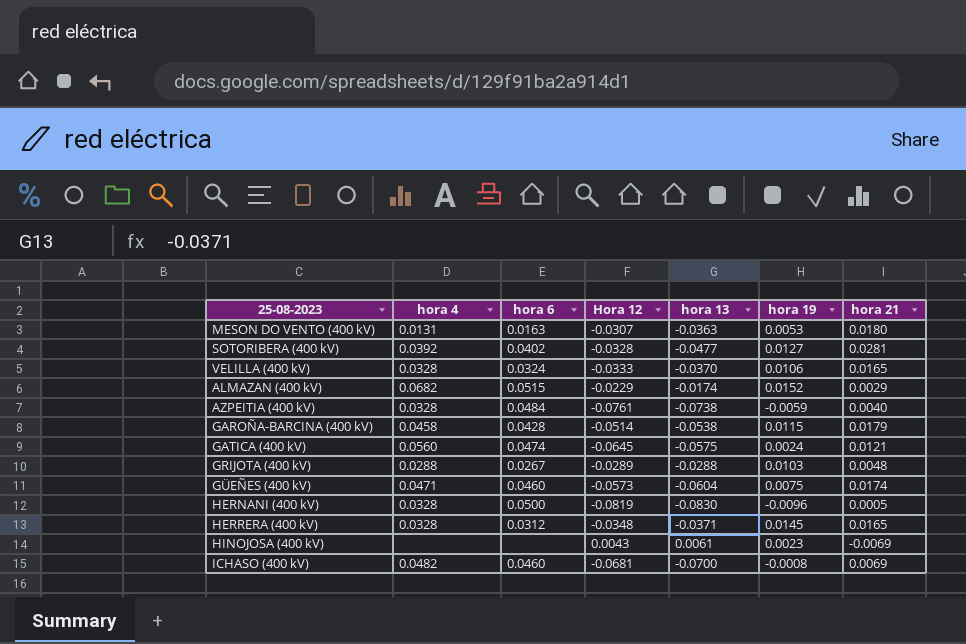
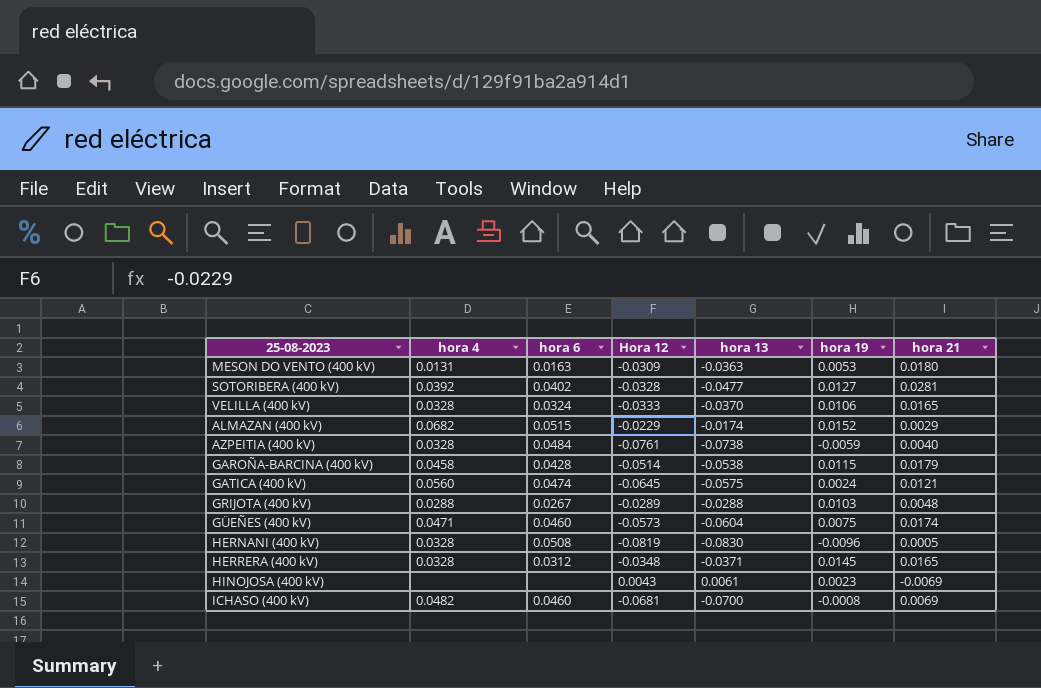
MESON DO VENTO (400 kV) | Hora 12: -0.0307 -> -0.0309
HERNANI (400 kV) | hora 6: 0.0500 -> 0.0508

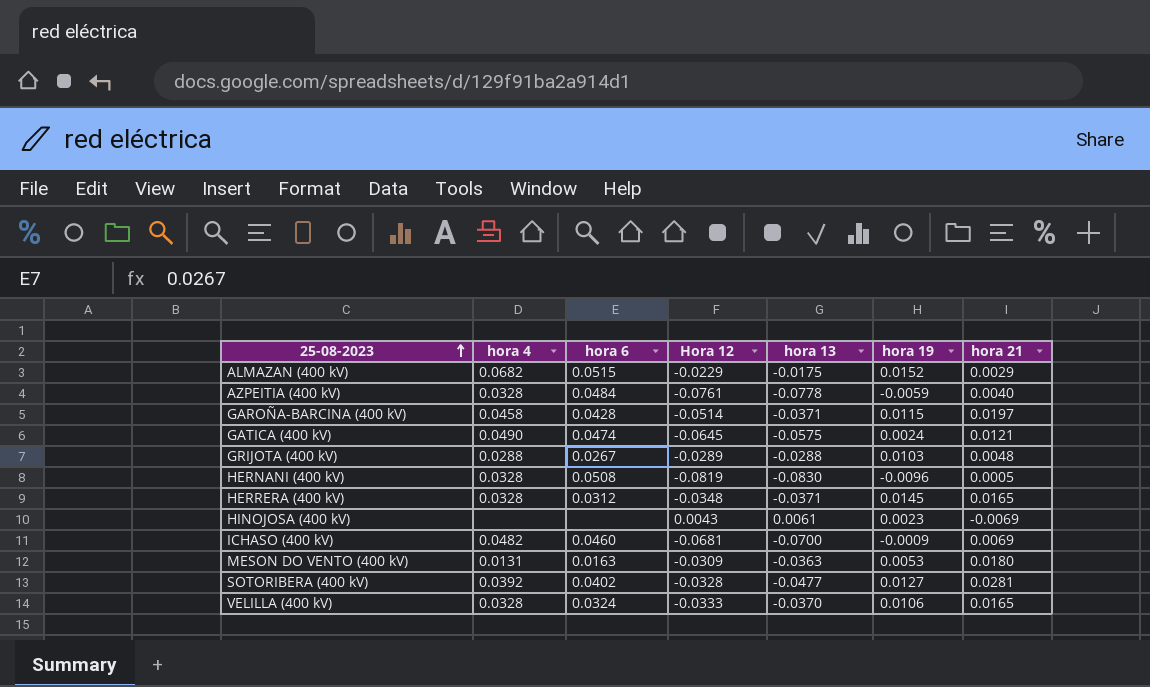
row order: none -> 25-08-2023 ascending
row GÜEÑES (400 kV): 0.0471 | 0.0460 | -0.0573 | -0.0604 | 0.0075 | 0.0174 -> none
ALMAZAN (400 kV) | hora 13: -0.0174 -> -0.0175
AZPEITIA (400 kV) | hora 13: -0.0738 -> -0.0778
GAROÑA-BARCINA (400 kV) | hora 13: -0.0538 -> -0.0371
GAROÑA-BARCINA (400 kV) | hora 21: 0.0179 -> 0.0197
GATICA (400 kV) | hora 4: 0.0560 -> 0.0490
ICHASO (400 kV) | hora 19: -0.0008 -> -0.0009

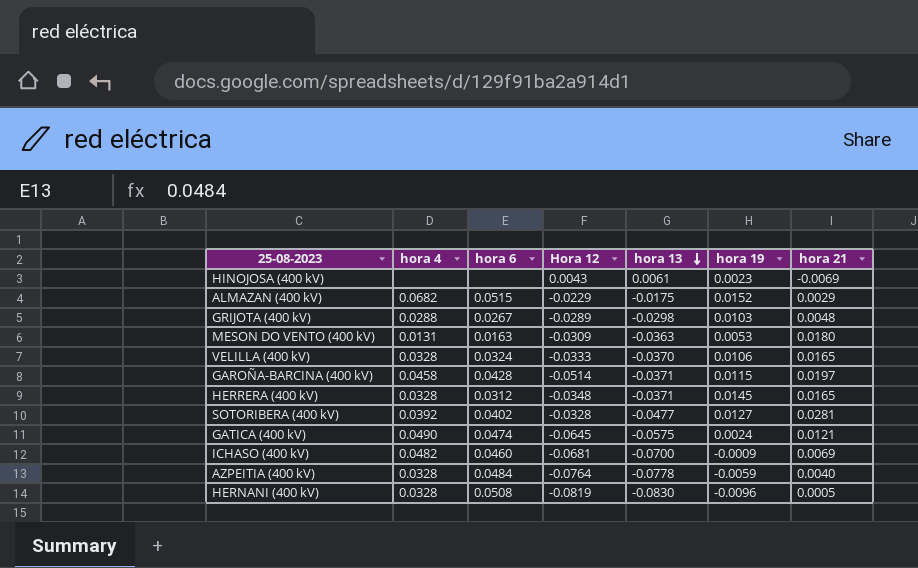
row order: 25-08-2023 ascending -> hora 13 descending
GRIJOTA (400 kV) | hora 13: -0.0288 -> -0.0298
AZPEITIA (400 kV) | Hora 12: -0.0761 -> -0.0764

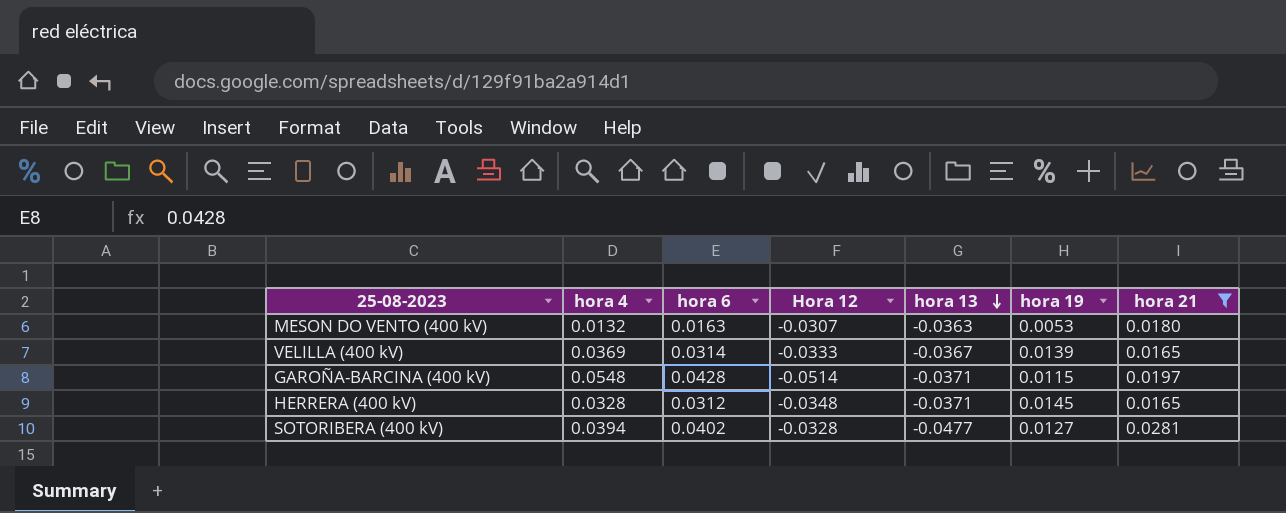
filter: none -> hora 21 >= 0.0165
MESON DO VENTO (400 kV) | hora 4: 0.0131 -> 0.0132
MESON DO VENTO (400 kV) | Hora 12: -0.0309 -> -0.0307
VELILLA (400 kV) | hora 4: 0.0328 -> 0.0369
VELILLA (400 kV) | hora 6: 0.0324 -> 0.0314
VELILLA (400 kV) | hora 13: -0.0370 -> -0.0367
VELILLA (400 kV) | hora 19: 0.0106 -> 0.0139
GAROÑA-BARCINA (400 kV) | hora 4: 0.0458 -> 0.0548
SOTORIBERA (400 kV) | hora 4: 0.0392 -> 0.0394

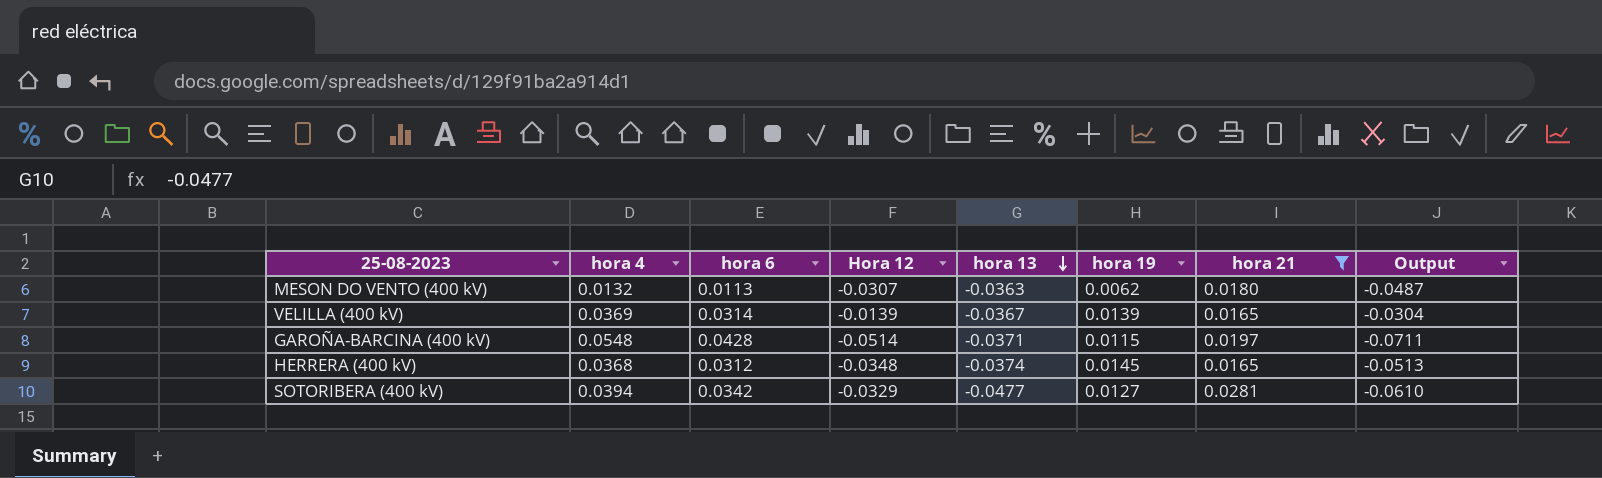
column Output | formula: none -> [Hora 12] - [hora 21]
MESON DO VENTO (400 kV) | hora 6: 0.0163 -> 0.0113
MESON DO VENTO (400 kV) | hora 19: 0.0053 -> 0.0062
VELILLA (400 kV) | Hora 12: -0.0333 -> -0.0139
HERRERA (400 kV) | hora 4: 0.0328 -> 0.0368
HERRERA (400 kV) | hora 13: -0.0371 -> -0.0374
SOTORIBERA (400 kV) | hora 6: 0.0402 -> 0.0342
SOTORIBERA (400 kV) | Hora 12: -0.0328 -> -0.0329

